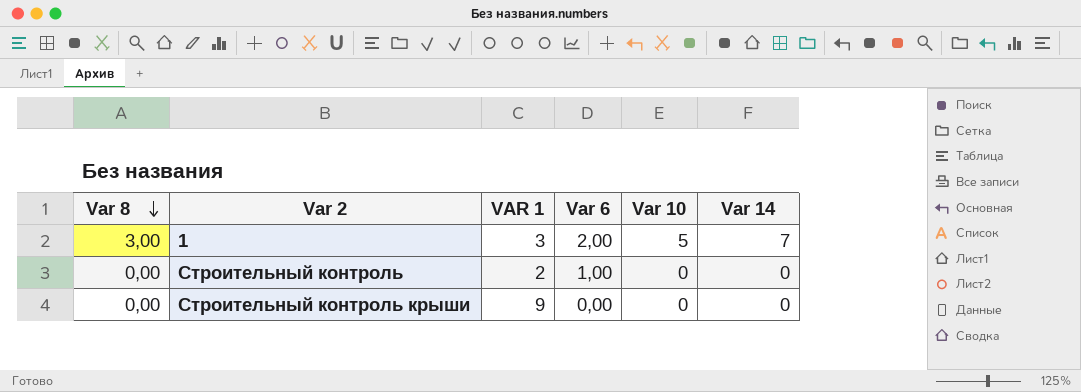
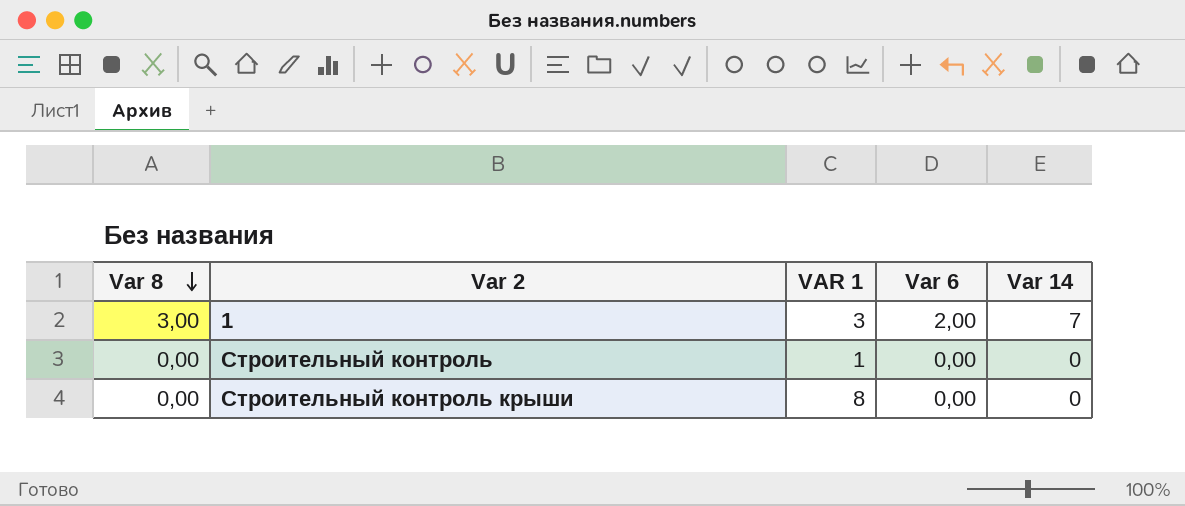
column Var 10 | position: 5 -> none
Строительный контроль | VAR 1: 2 -> 1
Строительный контроль | Var 6: 1,00 -> 0,00
Строительный контроль крыши | VAR 1: 9 -> 8

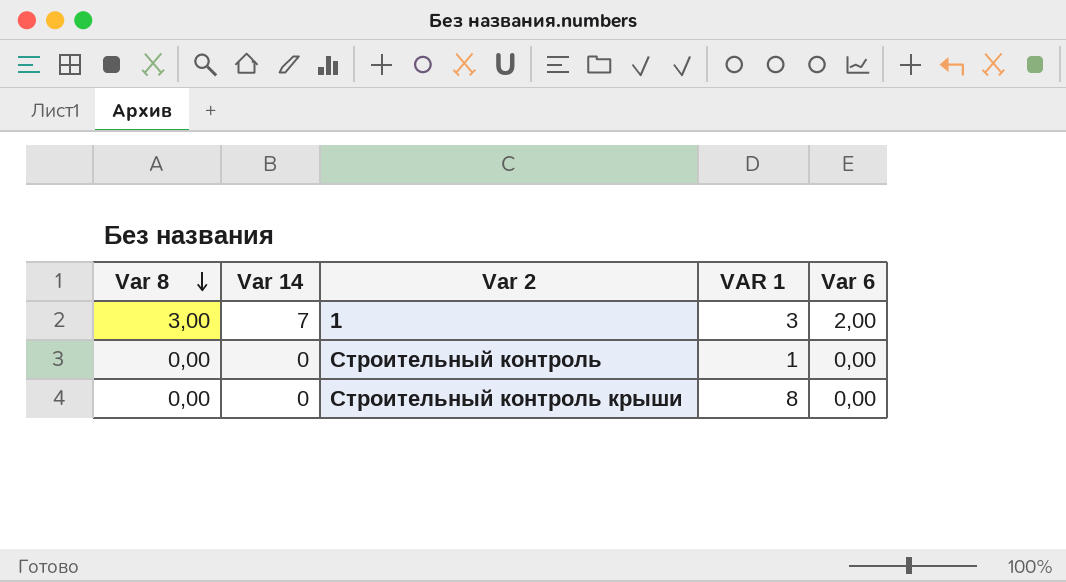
column Var 14 | position: 5 -> 2

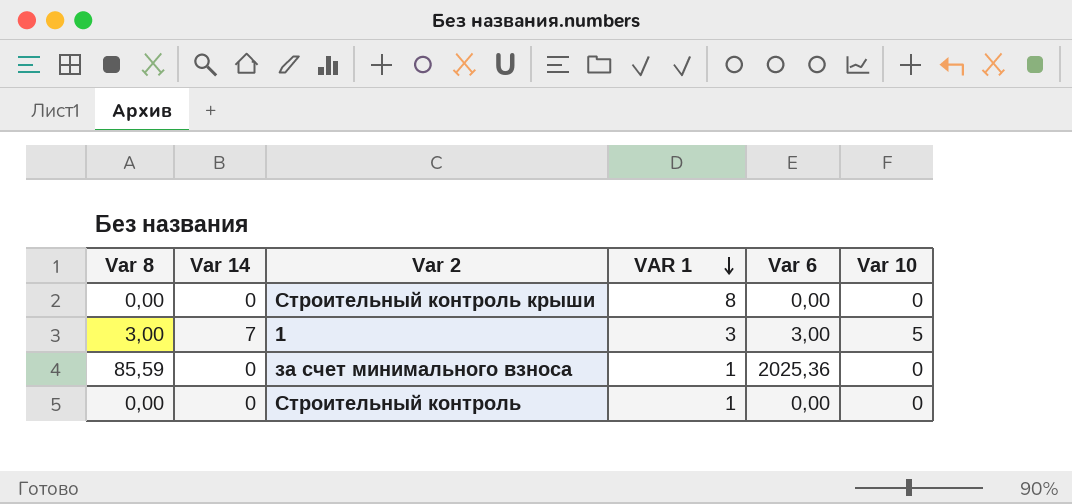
row order: Var 8 descending -> VAR 1 descending
column Var 10 | position: none -> 6
1 | Var 6: 2,00 -> 3,00
row за счет минимального взноса: none -> 85,59 | 0 | 1 | 2025,36 | 0

